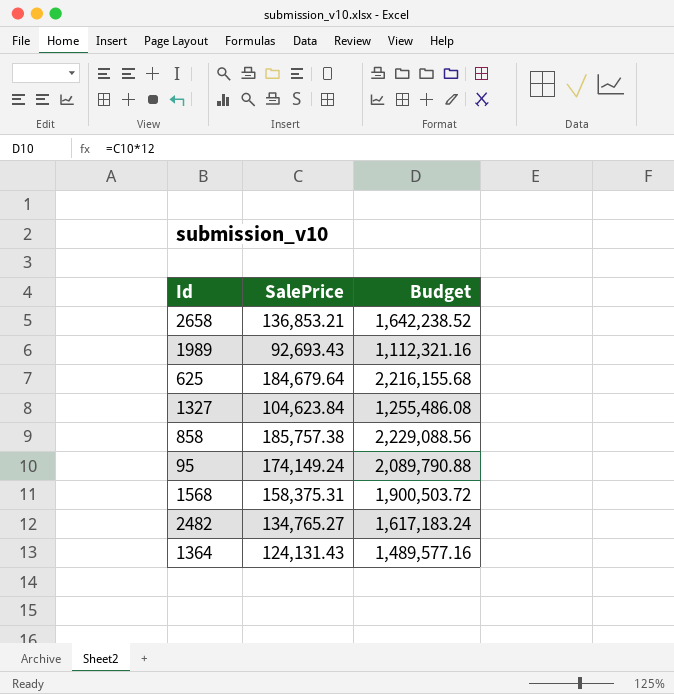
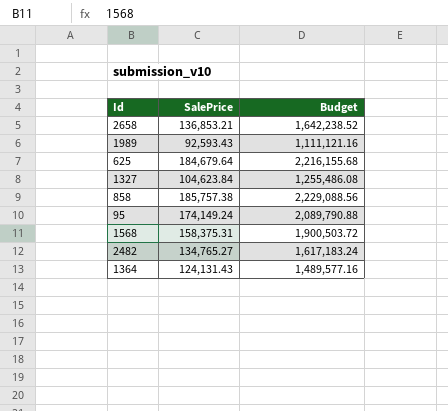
1989 | SalePrice: 92,693.43 -> 92,593.43
1989 | Budget: 1,112,321.16 -> 1,111,121.16

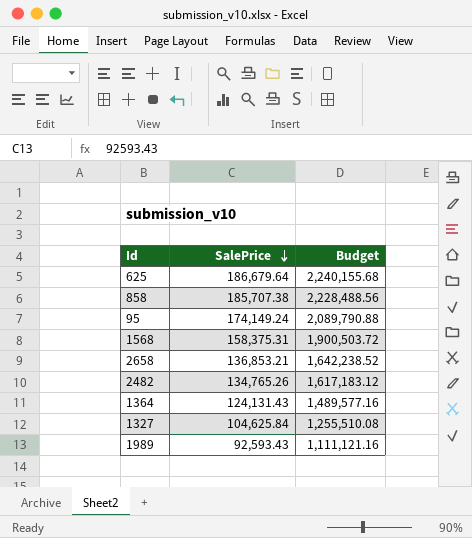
row order: none -> SalePrice descending
625 | SalePrice: 184,679.64 -> 186,679.64
625 | Budget: 2,216,155.68 -> 2,240,155.68
858 | SalePrice: 185,757.38 -> 185,707.38
858 | Budget: 2,229,088.56 -> 2,228,488.56
2482 | SalePrice: 134,765.27 -> 134,765.26
2482 | Budget: 1,617,183.24 -> 1,617,183.12
1327 | SalePrice: 104,623.84 -> 104,625.84
1327 | Budget: 1,255,486.08 -> 1,255,510.08

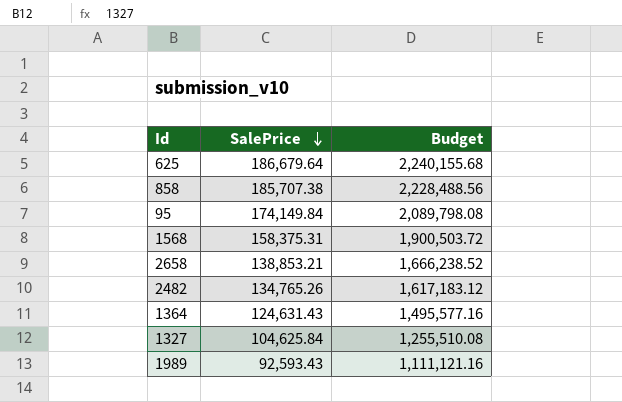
95 | SalePrice: 174,149.24 -> 174,149.84
95 | Budget: 2,089,790.88 -> 2,089,798.08
2658 | SalePrice: 136,853.21 -> 138,853.21
2658 | Budget: 1,642,238.52 -> 1,666,238.52
1364 | SalePrice: 124,131.43 -> 124,631.43
1364 | Budget: 1,489,577.16 -> 1,495,577.16

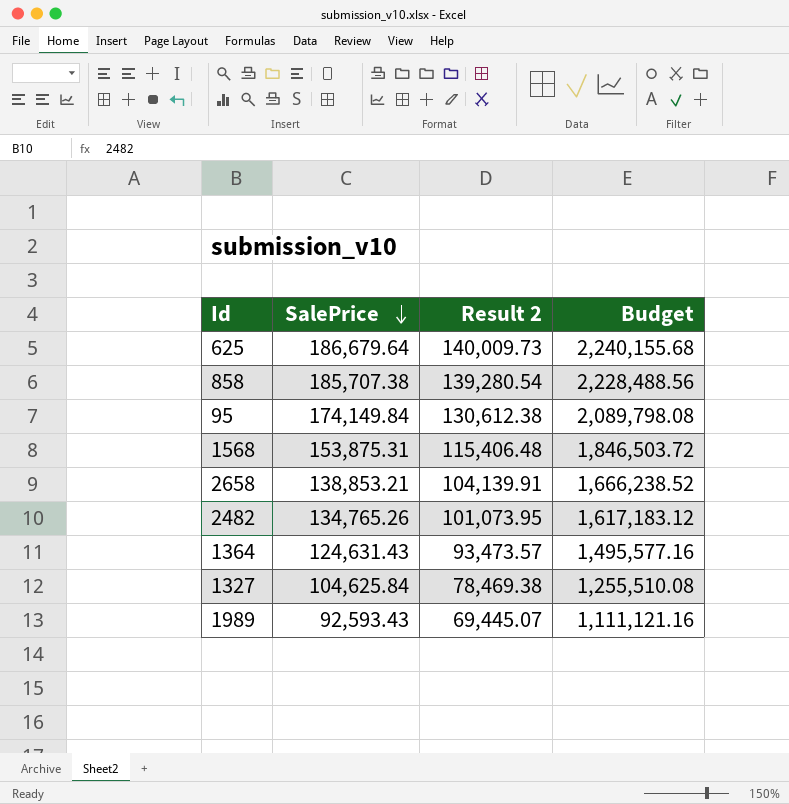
column Result 2 | formula: none -> [SalePrice] * 0.75
1568 | SalePrice: 158,375.31 -> 153,875.31
1568 | Budget: 1,900,503.72 -> 1,846,503.72

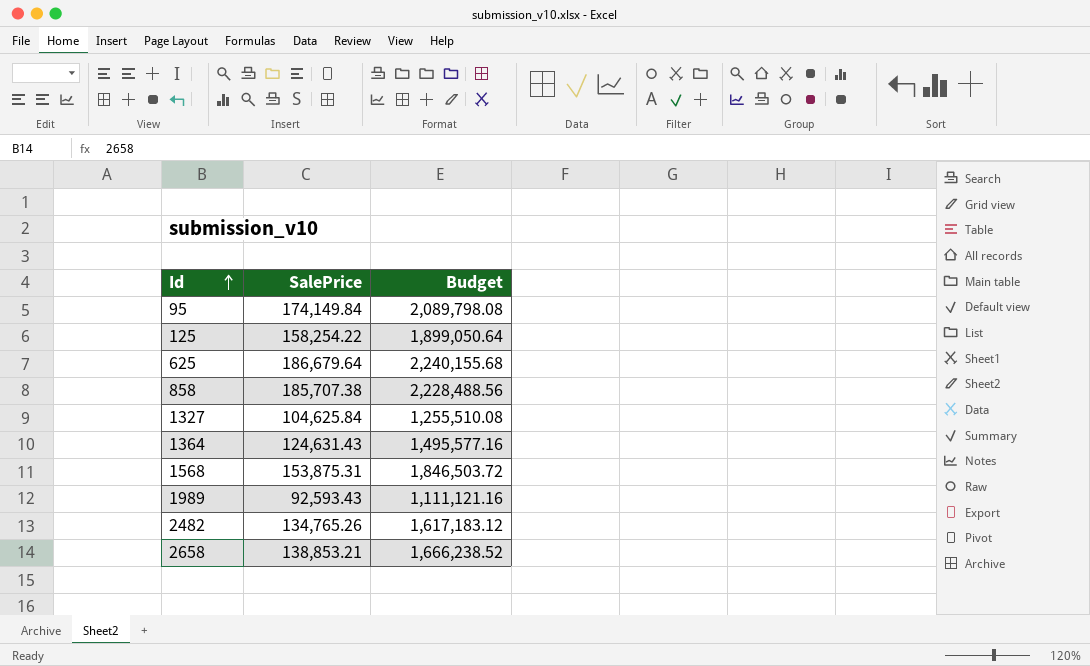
row order: SalePrice descending -> Id ascending
column Result 2 | formula: [SalePrice] * 0.75 -> none
row 125: none -> 158,254.22 | 1,899,050.64

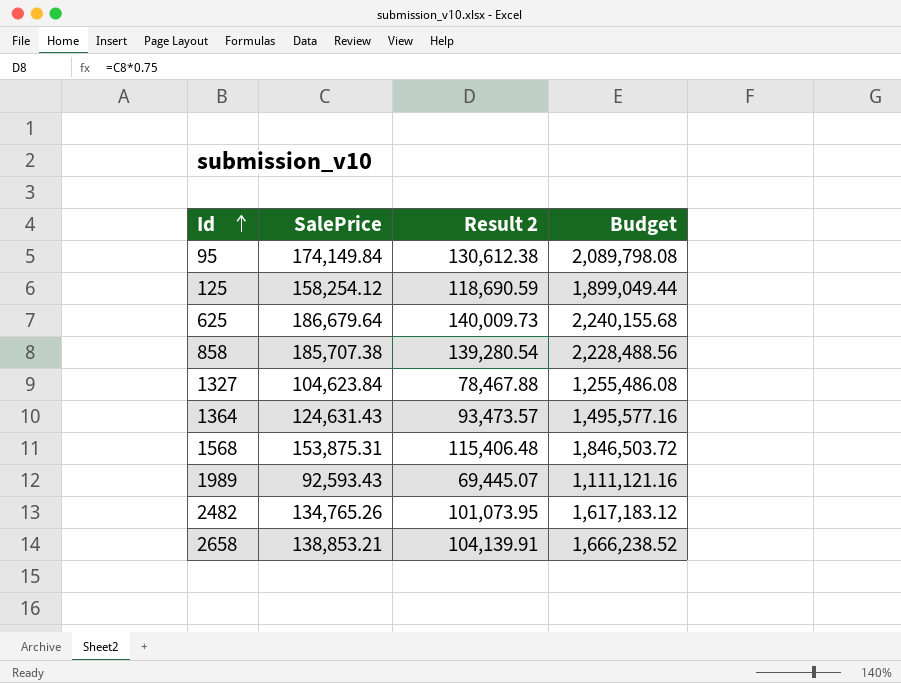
column Result 2 | formula: none -> [SalePrice] * 0.75
125 | SalePrice: 158,254.22 -> 158,254.12
125 | Budget: 1,899,050.64 -> 1,899,049.44
1327 | SalePrice: 104,625.84 -> 104,623.84
1327 | Budget: 1,255,510.08 -> 1,255,486.08

